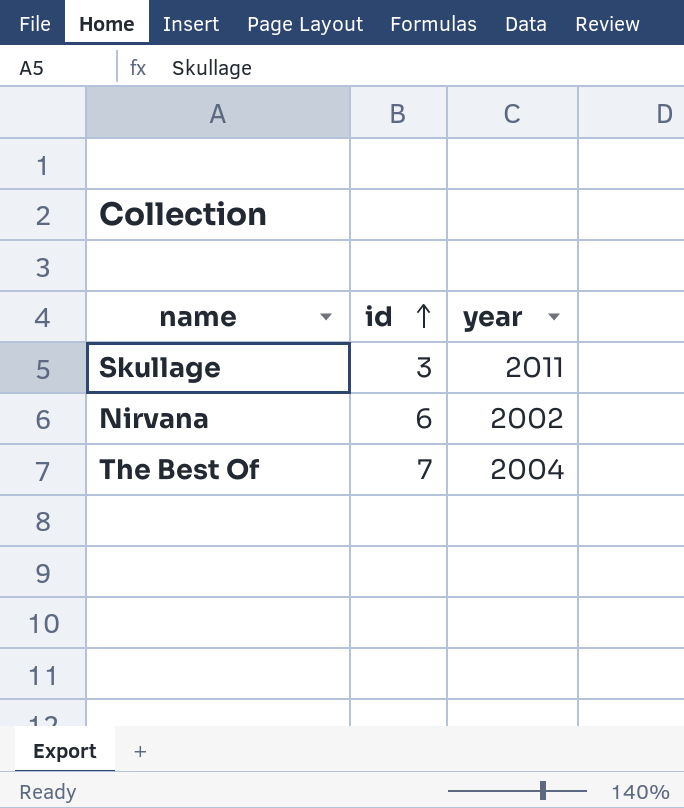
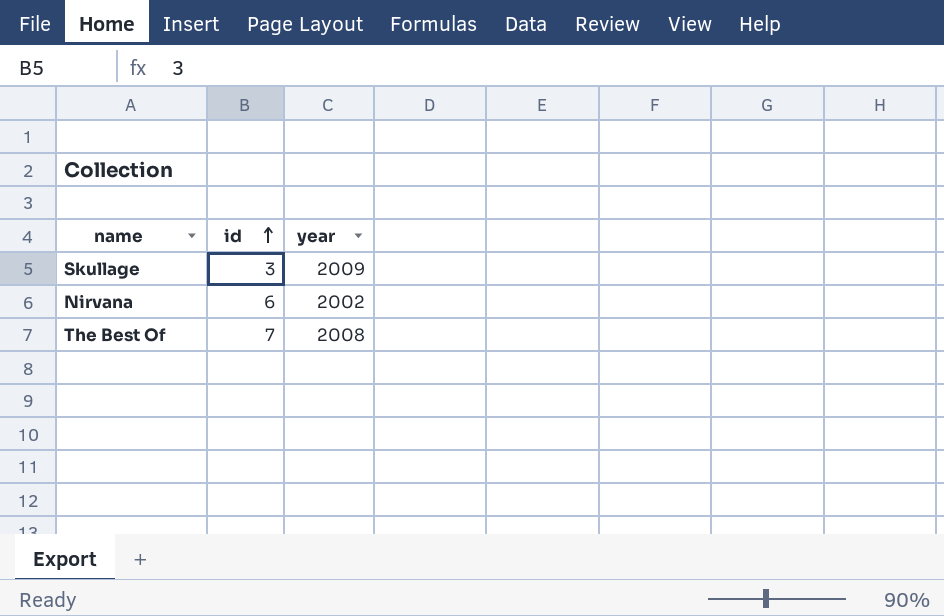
Skullage | year: 2011 -> 2009
The Best Of | year: 2004 -> 2008

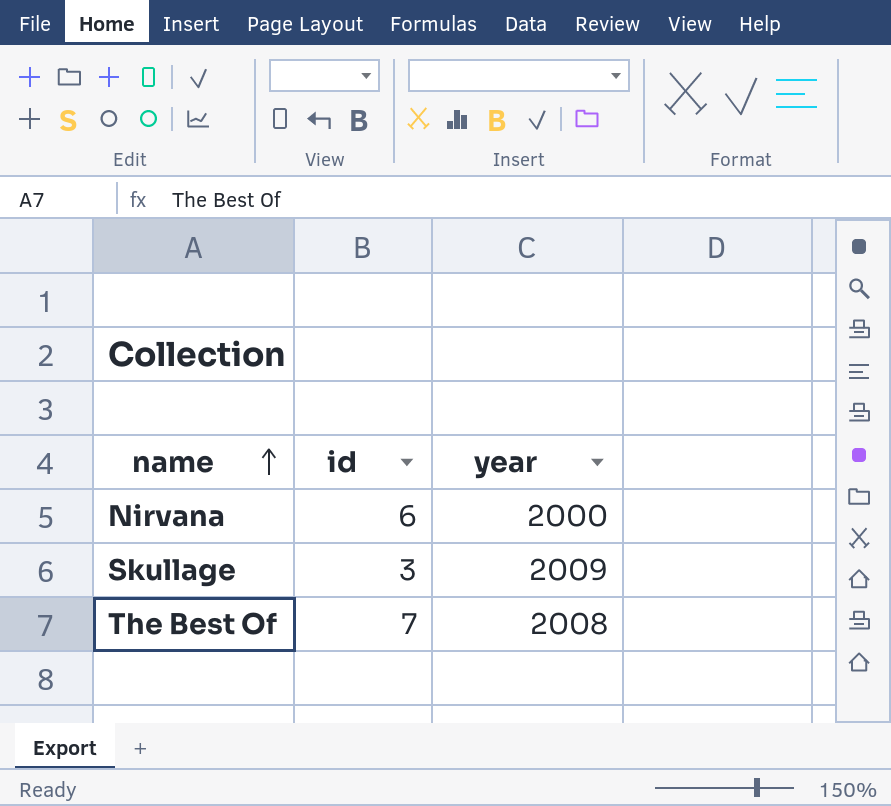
row order: id ascending -> name ascending
Nirvana | year: 2002 -> 2000

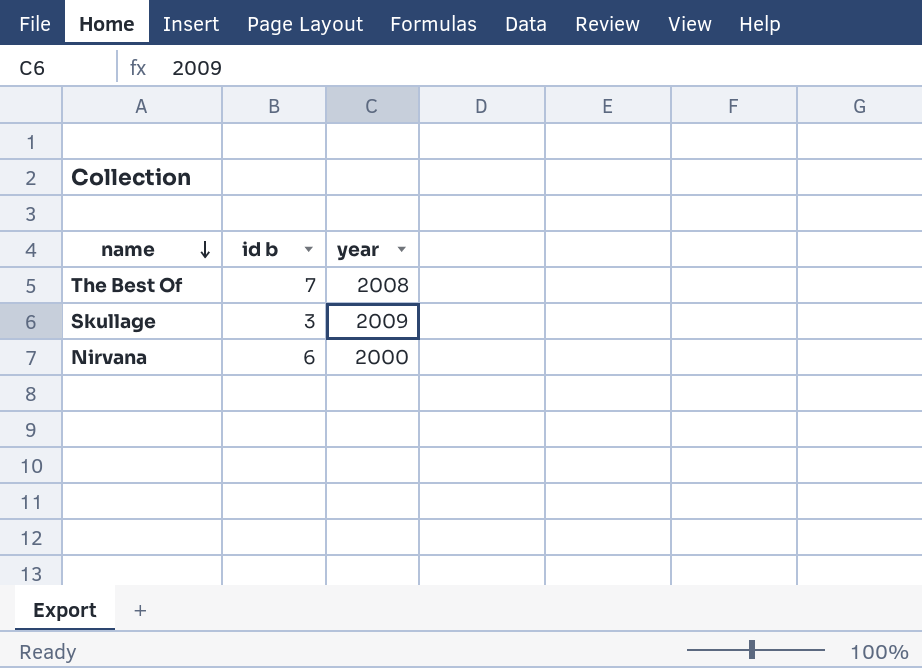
row order: name ascending -> name descending
column name: id -> id b

